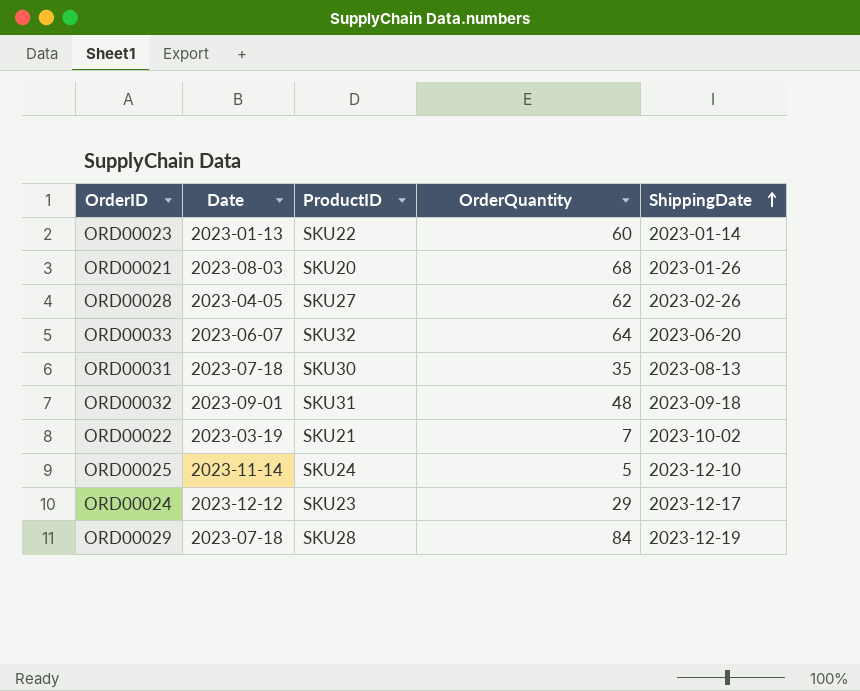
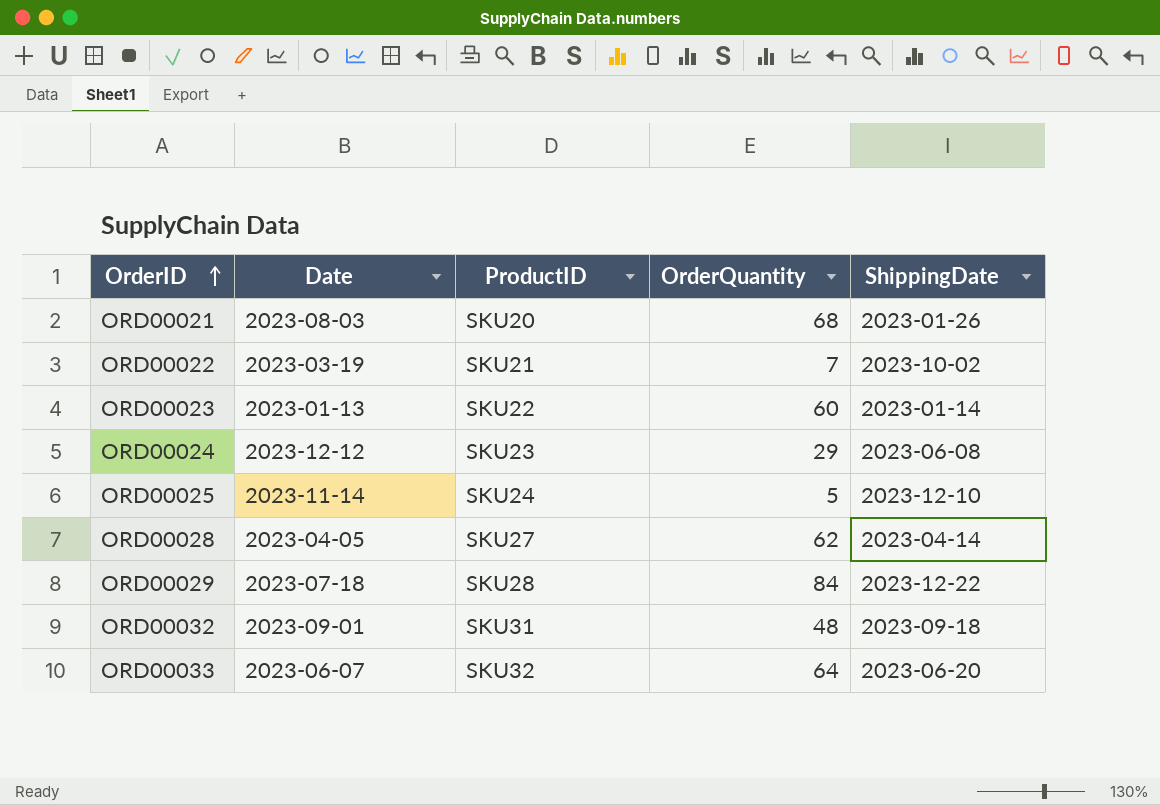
row order: ShippingDate ascending -> OrderID ascending
row ORD00031: 2023-07-18 | SKU30 | 35 | 2023-08-13 -> none
ORD00024 | ShippingDate: 2023-12-17 -> 2023-06-08
ORD00028 | ShippingDate: 2023-02-26 -> 2023-04-14
ORD00029 | ShippingDate: 2023-12-19 -> 2023-12-22

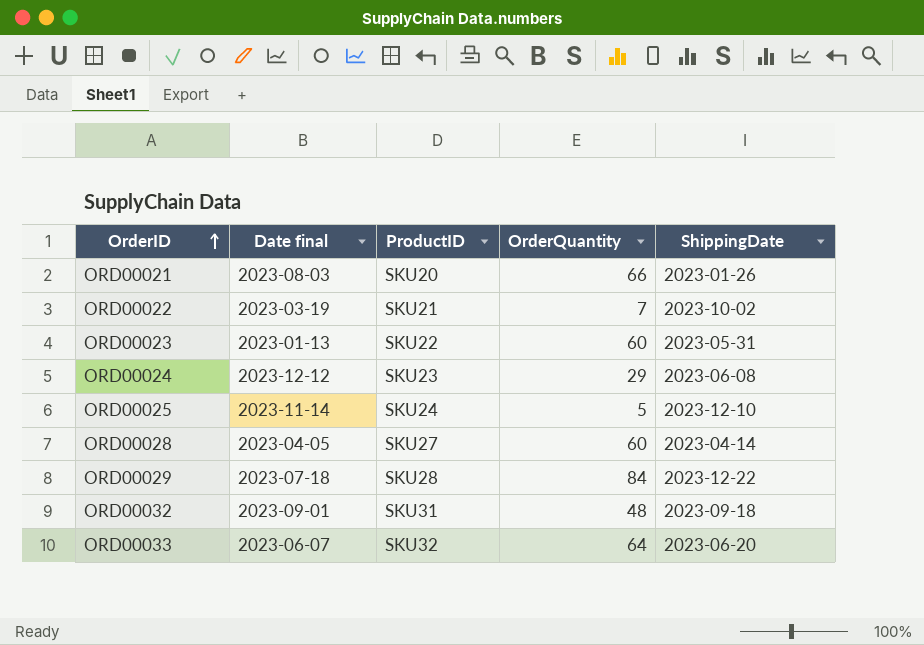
column name: Date -> Date final
ORD00021 | OrderQuantity: 68 -> 66
ORD00023 | ShippingDate: 2023-01-14 -> 2023-05-31
ORD00028 | OrderQuantity: 62 -> 60

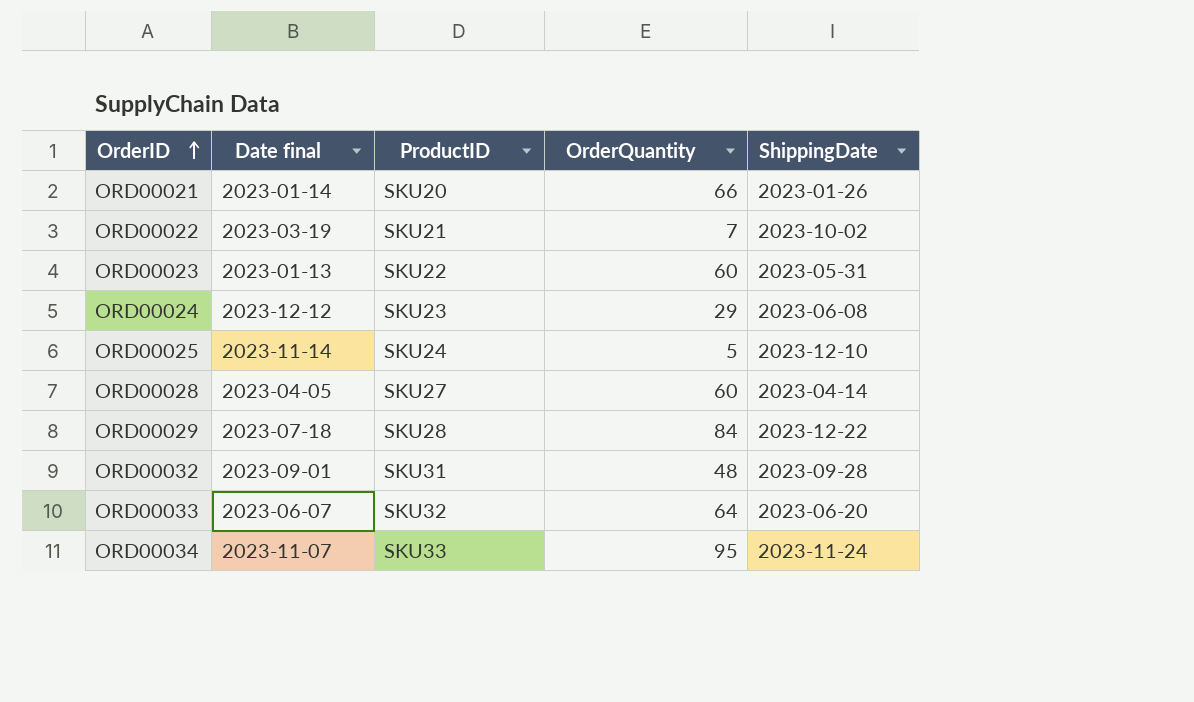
ORD00021 | Date final: 2023-08-03 -> 2023-01-14
ORD00032 | ShippingDate: 2023-09-18 -> 2023-09-28
row ORD00034: none -> 2023-11-07 | SKU33 | 95 | 2023-11-24

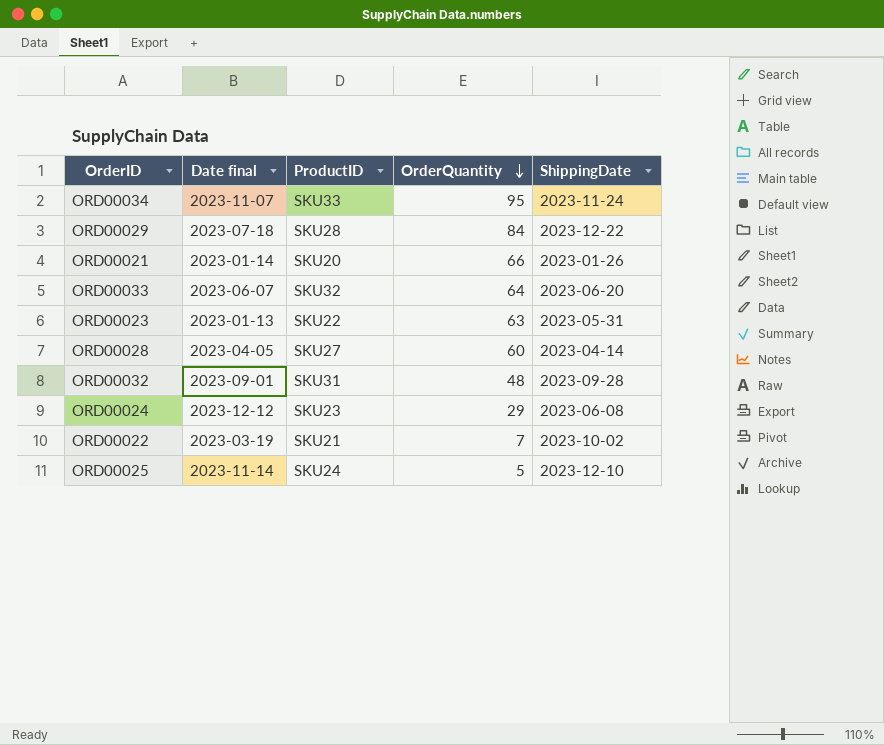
row order: OrderID ascending -> OrderQuantity descending
ORD00023 | OrderQuantity: 60 -> 63

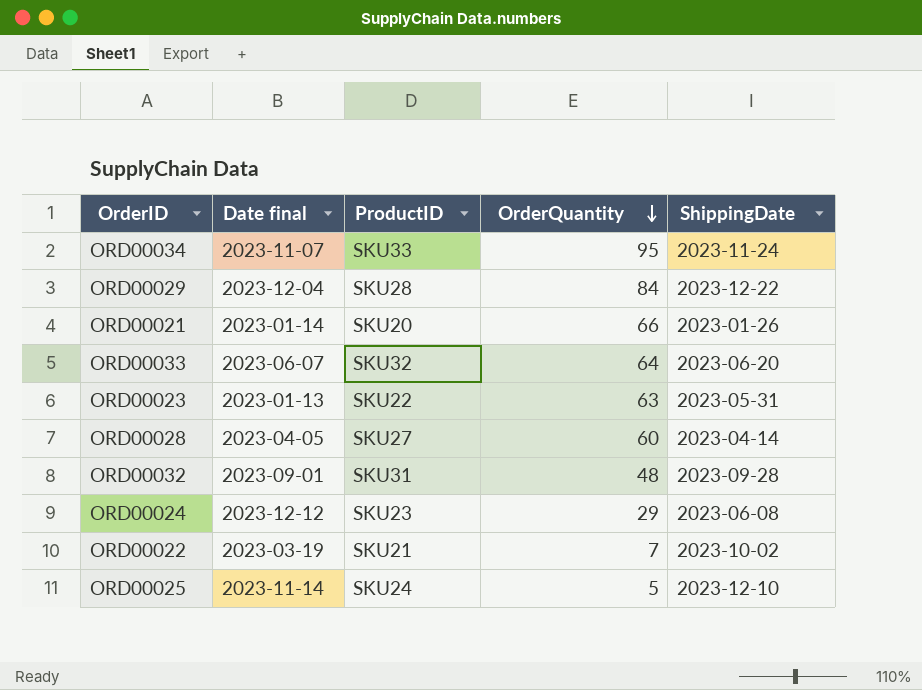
ORD00029 | Date final: 2023-07-18 -> 2023-12-04

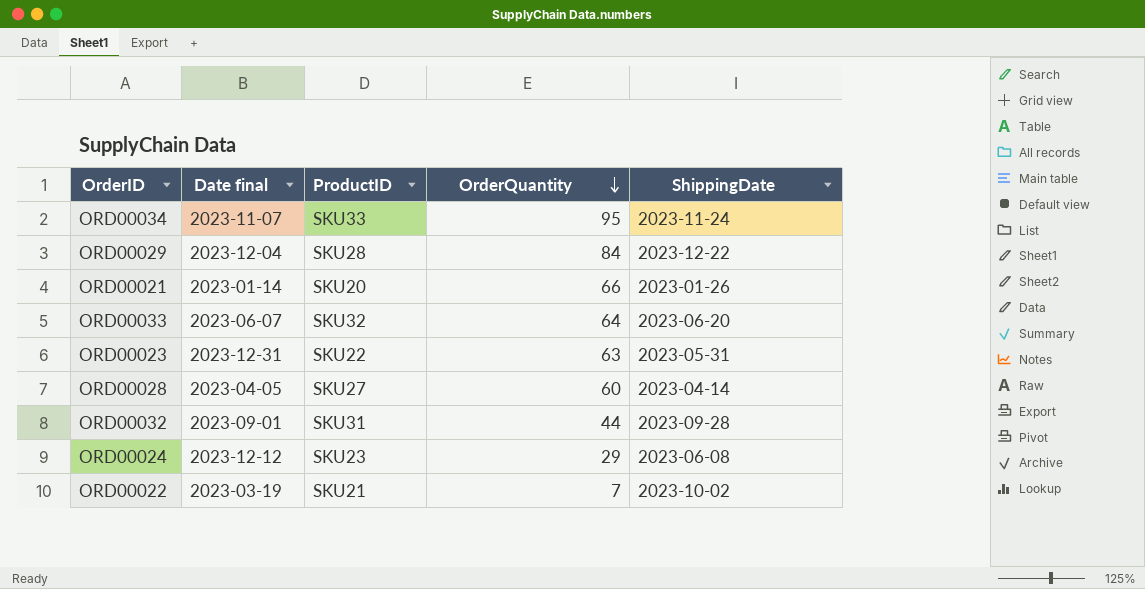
row ORD00025: 2023-11-14 | SKU24 | 5 | 2023-12-10 -> none
ORD00023 | Date final: 2023-01-13 -> 2023-12-31
ORD00032 | OrderQuantity: 48 -> 44

